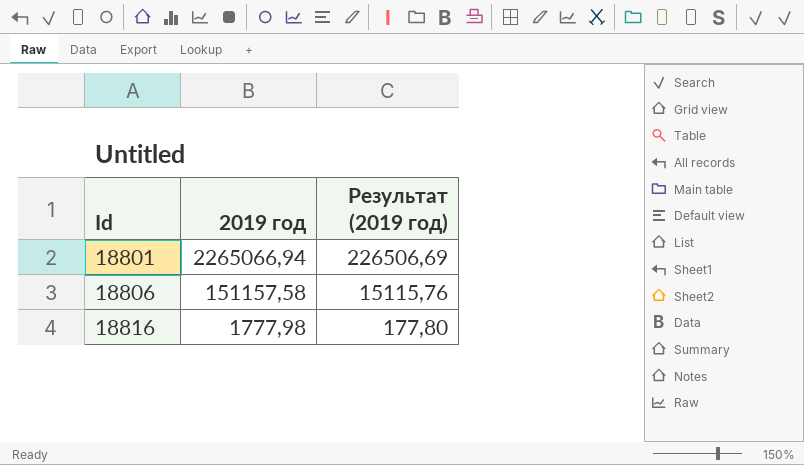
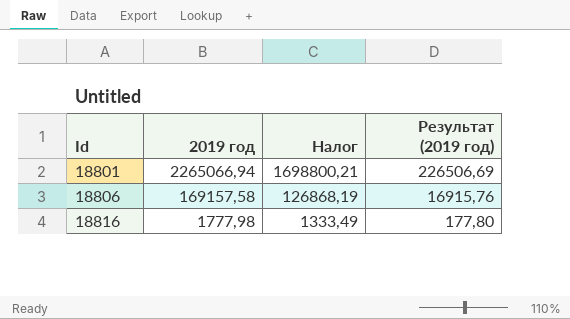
column Налог | formula: none -> [2019 год] * 0,75
18806 | 2019 год: 151157,58 -> 169157,58
18806 | Результат (2019 год): 15115,76 -> 16915,76

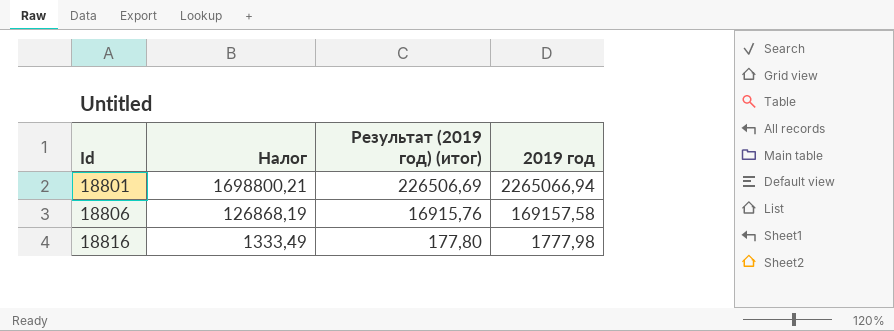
column name: Результат (2019 год) -> Результат (2019 год) (итог)
column 2019 год | position: 2 -> 4

